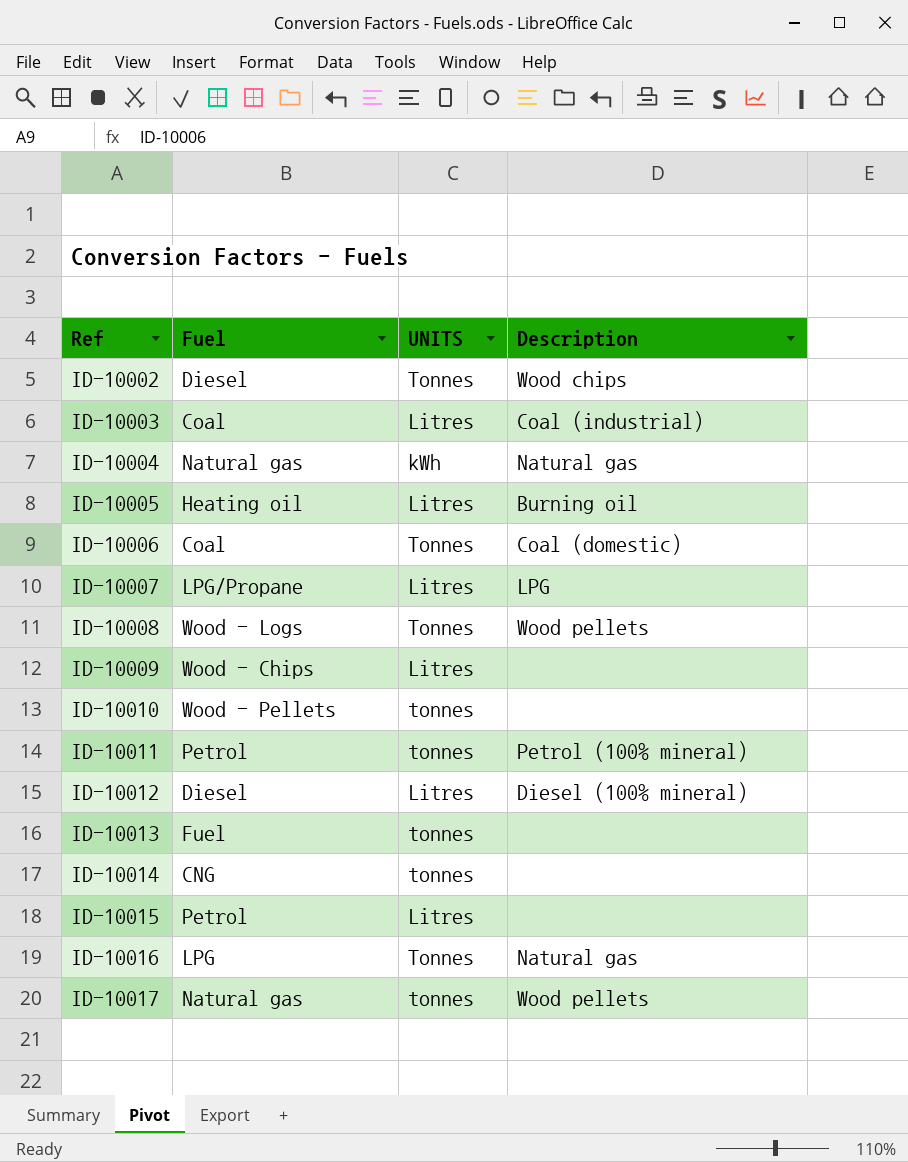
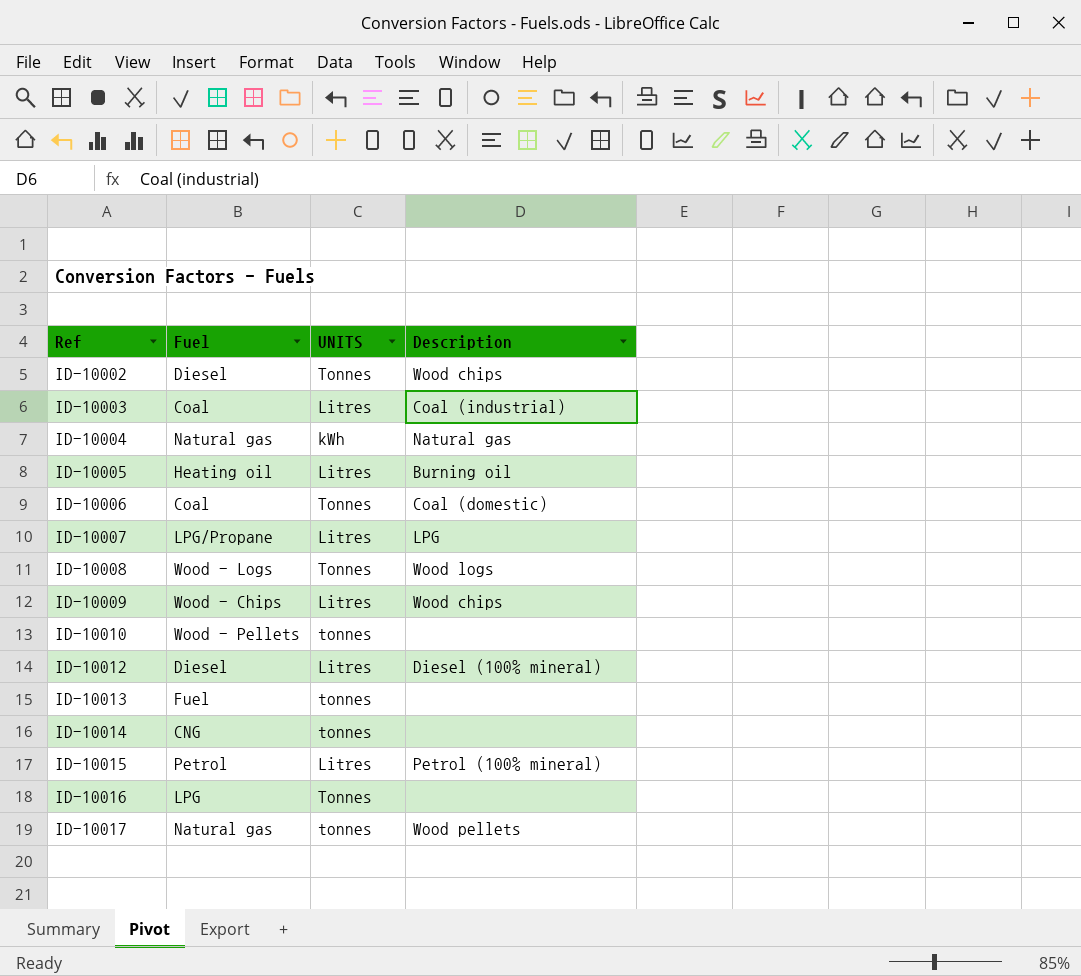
row ID-10011: Petrol | tonnes | Petrol (100% mineral) -> none
ID-10008 | Description: Wood pellets -> Wood logs
ID-10009 | Description: none -> Wood chips
ID-10015 | Description: none -> Petrol (100% mineral)
ID-10016 | Description: Natural gas -> none

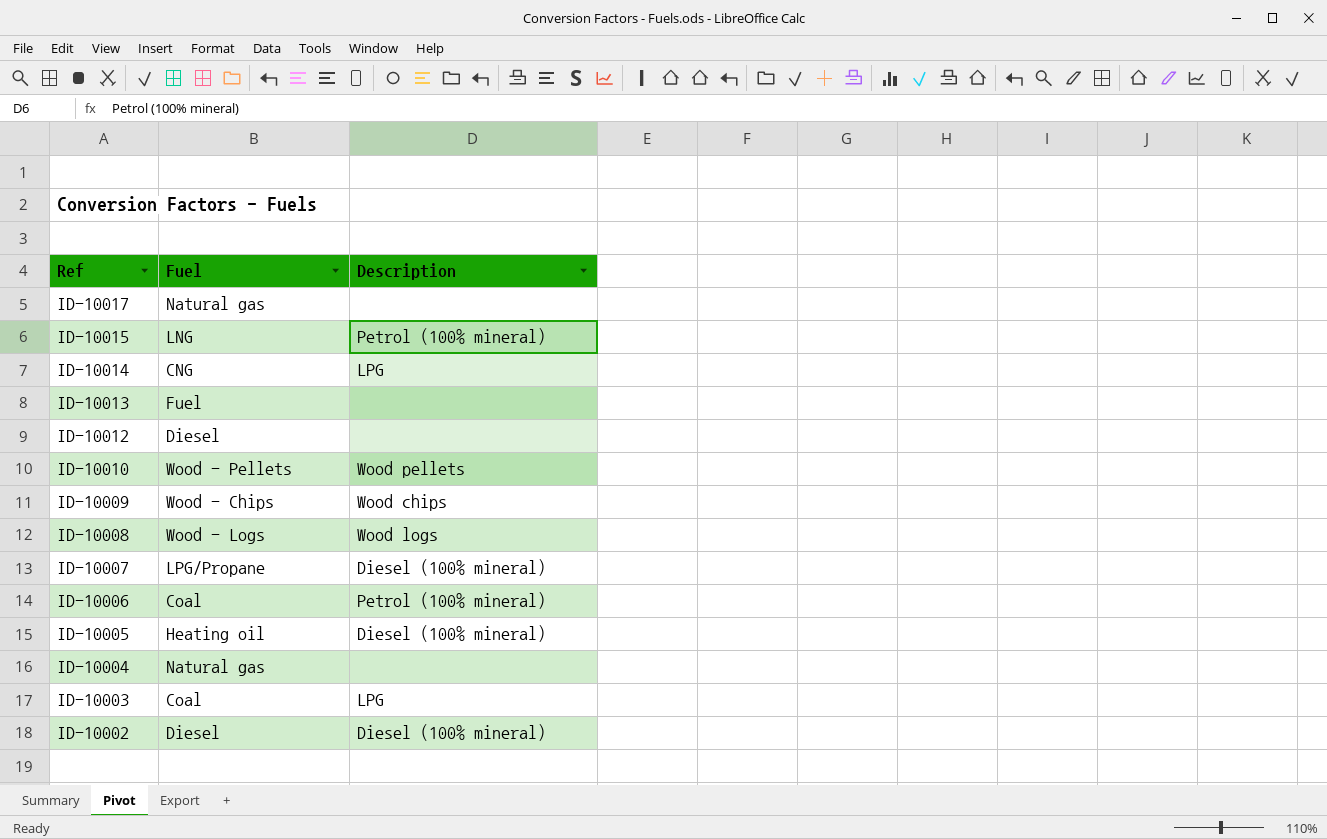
row order: Ref ascending -> Ref descending
column UNITS | position: 3 -> none
row ID-10016: LPG | Tonnes | none -> none
ID-10017 | Description: Wood pellets -> none
ID-10015 | Fuel: Petrol -> LNG
ID-10014 | Description: none -> LPG
ID-10012 | Description: Diesel (100% mineral) -> none
ID-10010 | Description: none -> Wood pellets
ID-10007 | Description: LPG -> Diesel (100% mineral)
ID-10006 | Description: Coal (domestic) -> Petrol (100% mineral)
ID-10005 | Description: Burning oil -> Diesel (100% mineral)
ID-10004 | Description: Natural gas -> none
ID-10003 | Description: Coal (industrial) -> LPG
ID-10002 | Description: Wood chips -> Diesel (100% mineral)

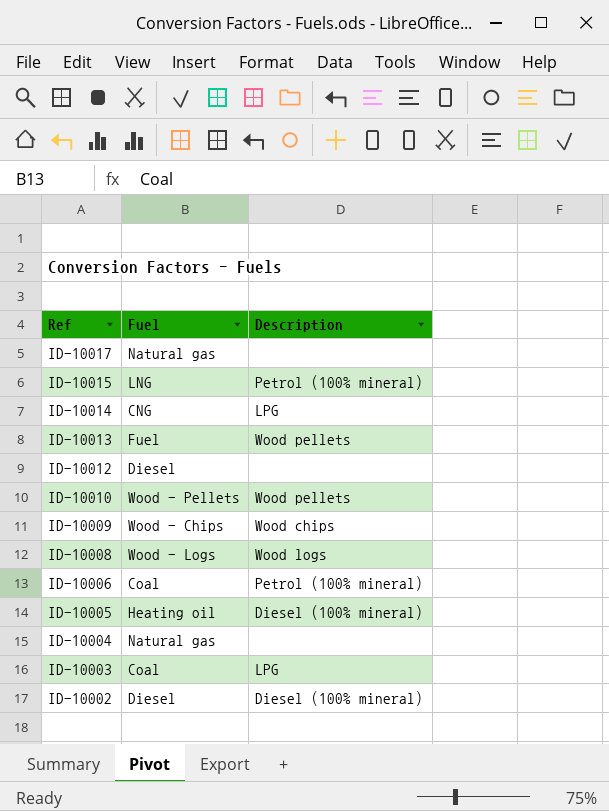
row ID-10007: LPG/Propane | Diesel (100% mineral) -> none
ID-10013 | Description: none -> Wood pellets

